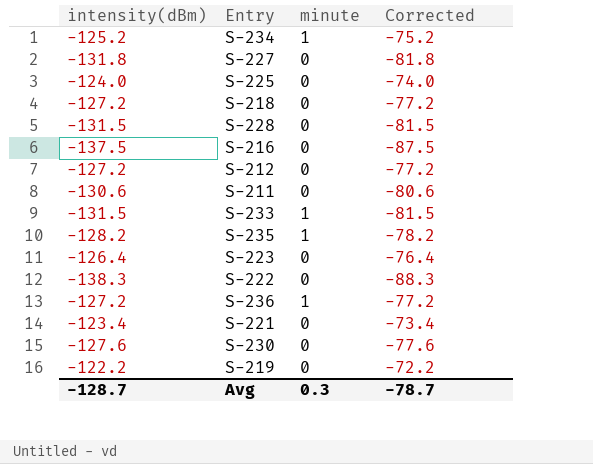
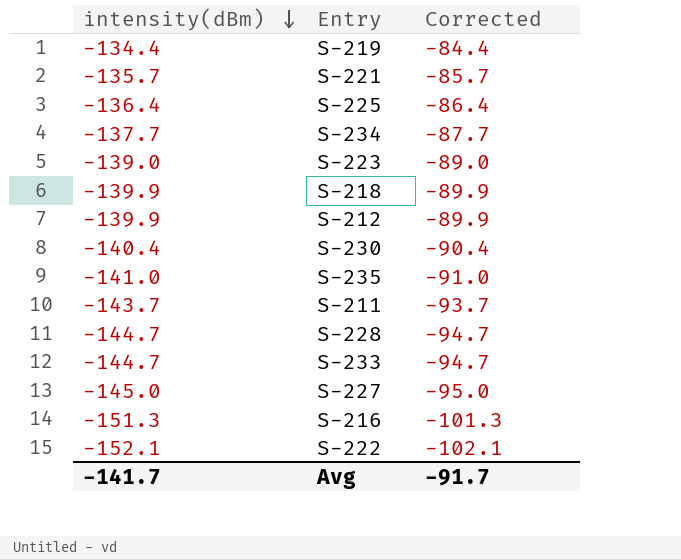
row order: none -> intensity(dBm) descending
column minute | position: 3 -> none
row S-236: -127.2 | 1 | -77.2 -> none
S-219 | intensity(dBm): -122.2 -> -134.4
S-219 | Corrected: -72.2 -> -84.4
S-221 | intensity(dBm): -123.4 -> -135.7
S-221 | Corrected: -73.4 -> -85.7
S-225 | intensity(dBm): -124.0 -> -136.4
S-225 | Corrected: -74.0 -> -86.4
S-234 | intensity(dBm): -125.2 -> -137.7
S-234 | Corrected: -75.2 -> -87.7
S-223 | intensity(dBm): -126.4 -> -139.0
S-223 | Corrected: -76.4 -> -89.0
S-218 | intensity(dBm): -127.2 -> -139.9
S-218 | Corrected: -77.2 -> -89.9
S-212 | intensity(dBm): -127.2 -> -139.9
S-212 | Corrected: -77.2 -> -89.9
S-230 | intensity(dBm): -127.6 -> -140.4
S-230 | Corrected: -77.6 -> -90.4
S-235 | intensity(dBm): -128.2 -> -141.0
S-235 | Corrected: -78.2 -> -91.0
S-211 | intensity(dBm): -130.6 -> -143.7
S-211 | Corrected: -80.6 -> -93.7
S-228 | intensity(dBm): -131.5 -> -144.7
S-228 | Corrected: -81.5 -> -94.7
S-233 | intensity(dBm): -131.5 -> -144.7
S-233 | Corrected: -81.5 -> -94.7
S-227 | intensity(dBm): -131.8 -> -145.0
S-227 | Corrected: -81.8 -> -95.0
S-216 | intensity(dBm): -137.5 -> -151.3
S-216 | Corrected: -87.5 -> -101.3
S-222 | intensity(dBm): -138.3 -> -152.1
S-222 | Corrected: -88.3 -> -102.1
Avg | intensity(dBm): -128.7 -> -141.7
Avg | Corrected: -78.7 -> -91.7

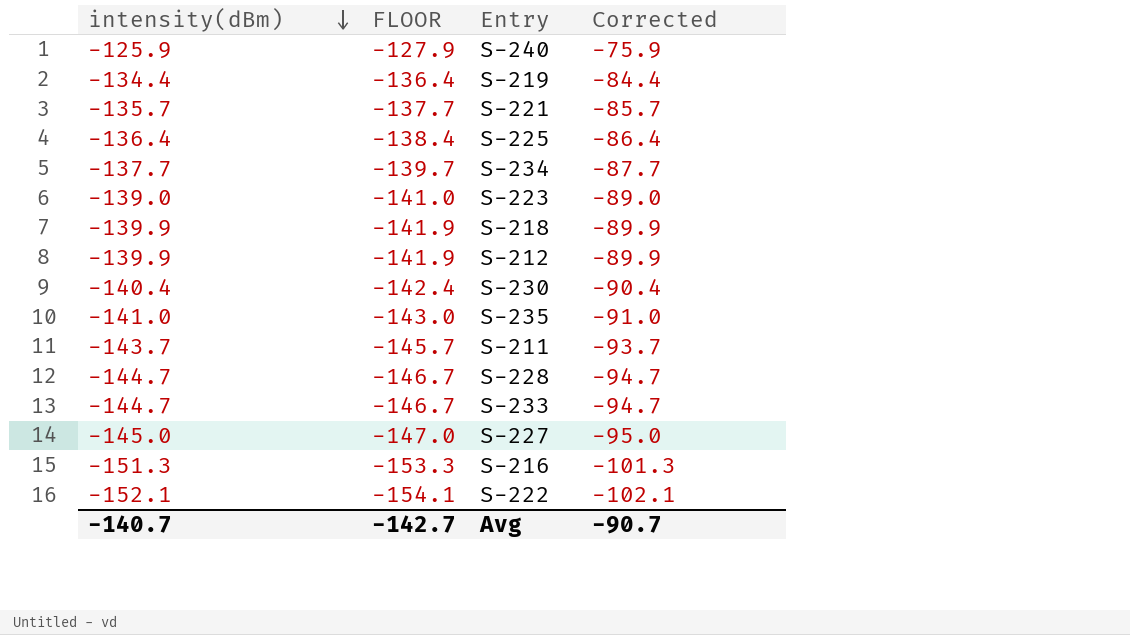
column FLOOR | formula: none -> [intensity(dBm)] - 2
row S-240: none -> -125.9 | -127.9 | -75.9
Avg | intensity(dBm): -141.7 -> -140.7
Avg | Corrected: -91.7 -> -90.7

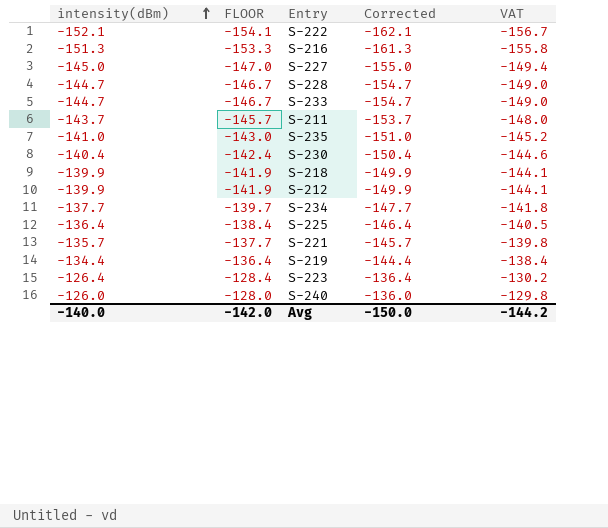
row order: intensity(dBm) descending -> intensity(dBm) ascending
column Corrected | formula: [intensity(dBm)] + 50 -> [intensity(dBm)] - 10
column VAT | formula: none -> [intensity(dBm)] * 1.03
S-223 | intensity(dBm): -139.0 -> -126.4
S-223 | FLOOR: -141.0 -> -128.4
S-240 | intensity(dBm): -125.9 -> -126.0
S-240 | FLOOR: -127.9 -> -128.0
Avg | intensity(dBm): -140.7 -> -140.0
Avg | FLOOR: -142.7 -> -142.0
Avg | Corrected: -90.7 -> -150.0

